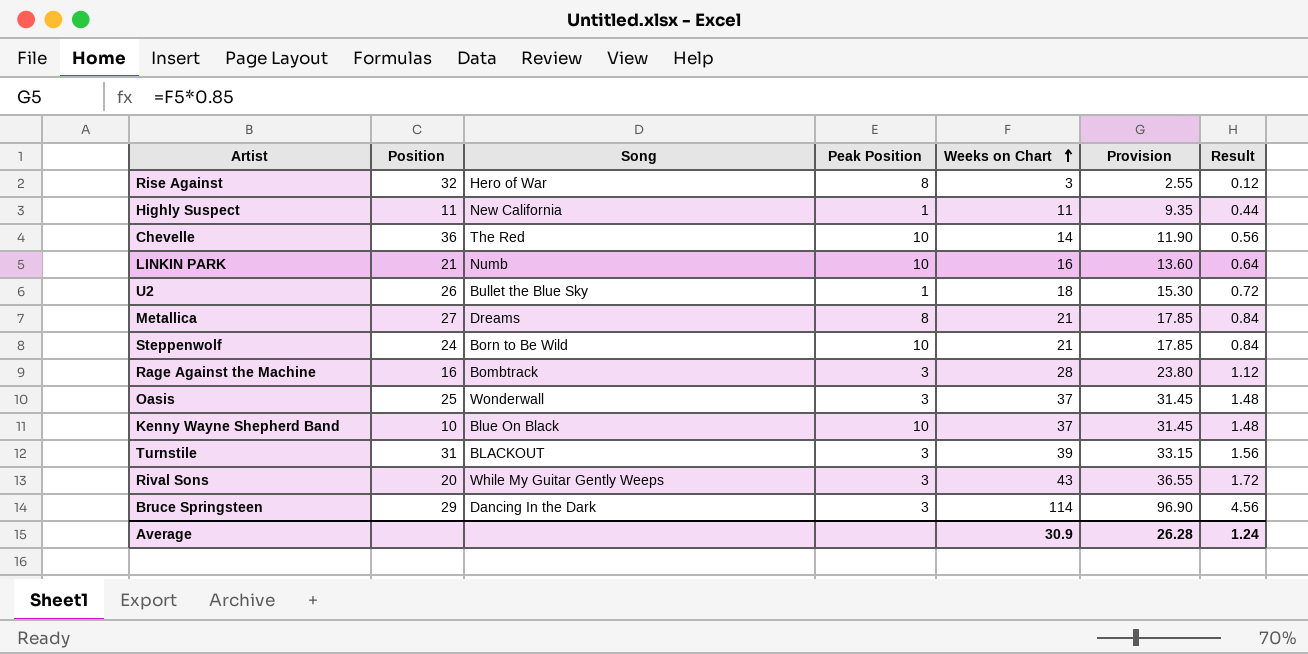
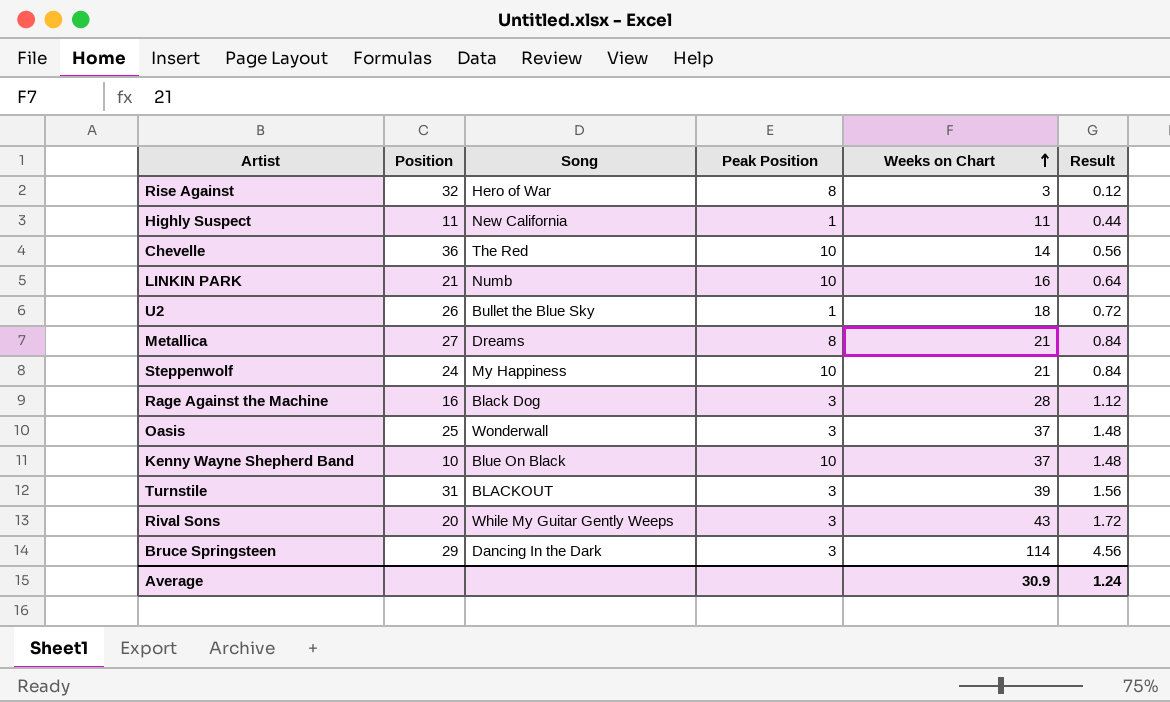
column Provision | formula: [Weeks on Chart] * 0.85 -> none
Steppenwolf | Song: Born to Be Wild -> My Happiness
Rage Against the Machine | Song: Bombtrack -> Black Dog

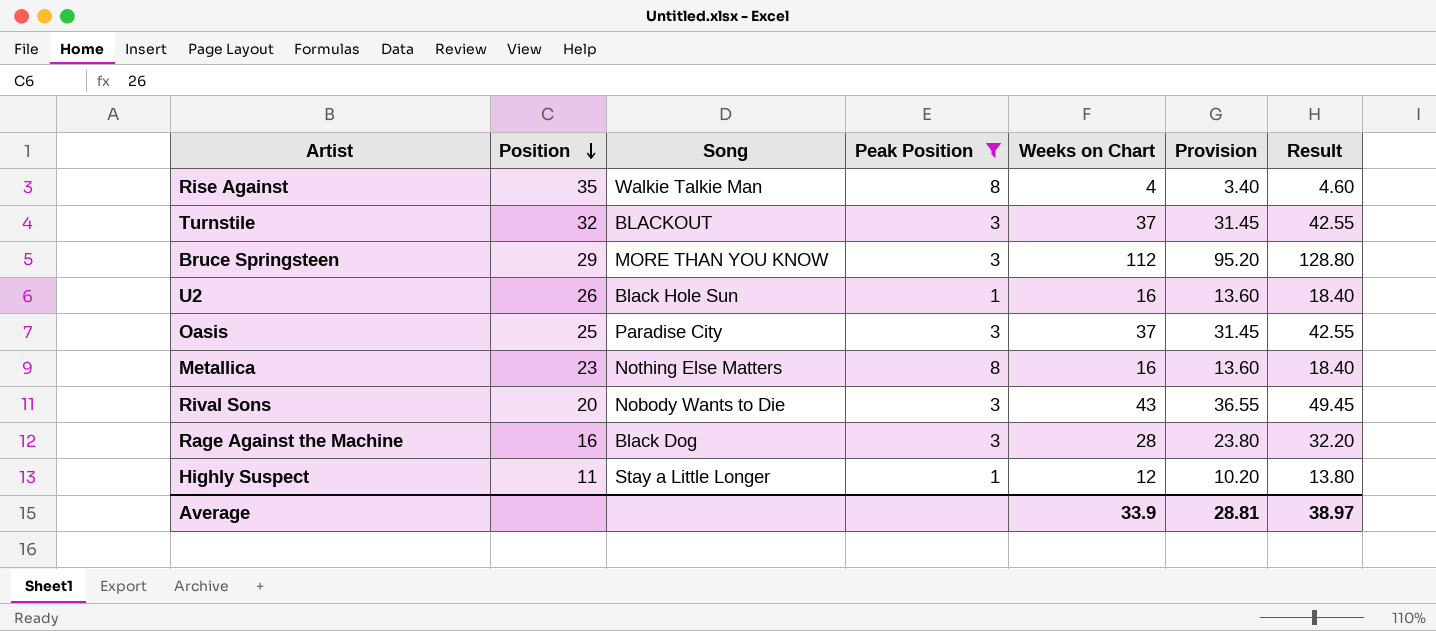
filter: none -> Peak Position != 10
row order: Weeks on Chart ascending -> Position descending
column Provision | formula: none -> [Weeks on Chart] * 0.85
column Result | formula: [Weeks on Chart] * 0.04 -> [Weeks on Chart] * 1.15
Rise Against | Position: 32 -> 35
Rise Against | Song: Hero of War -> Walkie Talkie Man
Rise Against | Weeks on Chart: 3 -> 4
Turnstile | Position: 31 -> 32
Turnstile | Weeks on Chart: 39 -> 37
Bruce Springsteen | Song: Dancing In the Dark -> MORE THAN YOU KNOW
Bruce Springsteen | Weeks on Chart: 114 -> 112
U2 | Song: Bullet the Blue Sky -> Black Hole Sun
U2 | Weeks on Chart: 18 -> 16
Oasis | Song: Wonderwall -> Paradise City
Metallica | Position: 27 -> 23
Metallica | Song: Dreams -> Nothing Else Matters
Metallica | Weeks on Chart: 21 -> 16
Rival Sons | Song: While My Guitar Gently Weeps -> Nobody Wants to Die
Highly Suspect | Song: New California -> Stay a Little Longer
Highly Suspect | Weeks on Chart: 11 -> 12
Average | Weeks on Chart: 30.9 -> 33.9
Average | Result: 1.24 -> 38.97

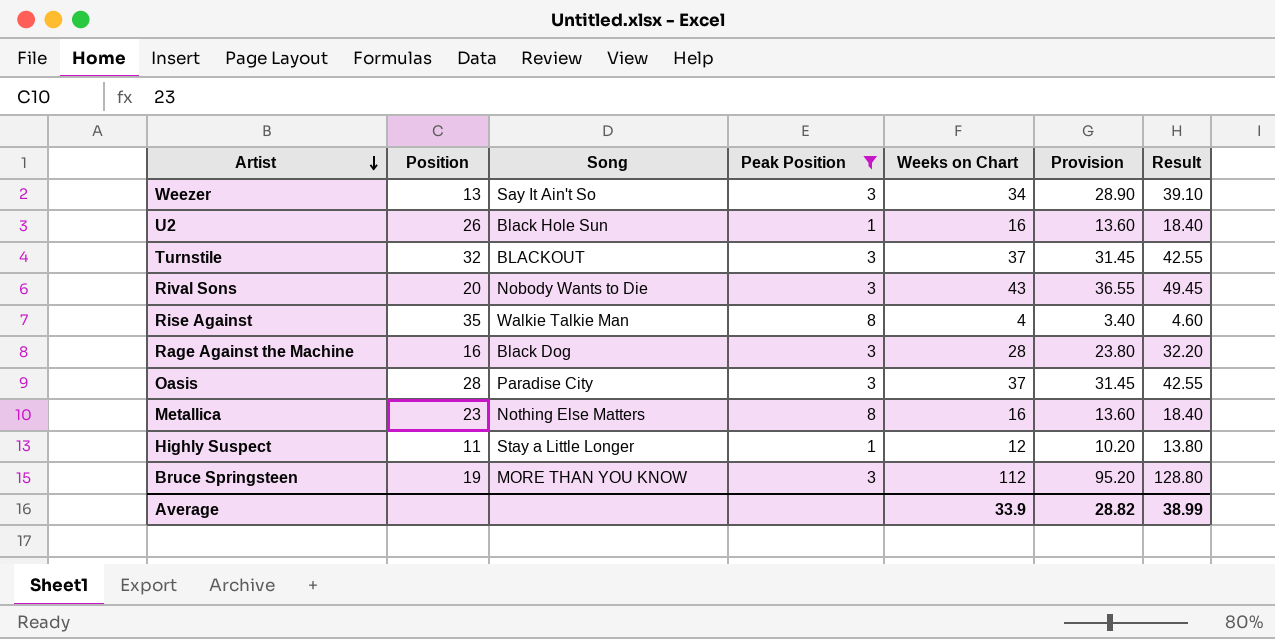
row order: Position descending -> Artist descending
row Weezer: none -> 13 | Say It Ain't So | 3 | 34 | 28.90 | 39.10
Oasis | Position: 25 -> 28
Bruce Springsteen | Position: 29 -> 19
Average | Provision: 28.81 -> 28.82
Average | Result: 38.97 -> 38.99

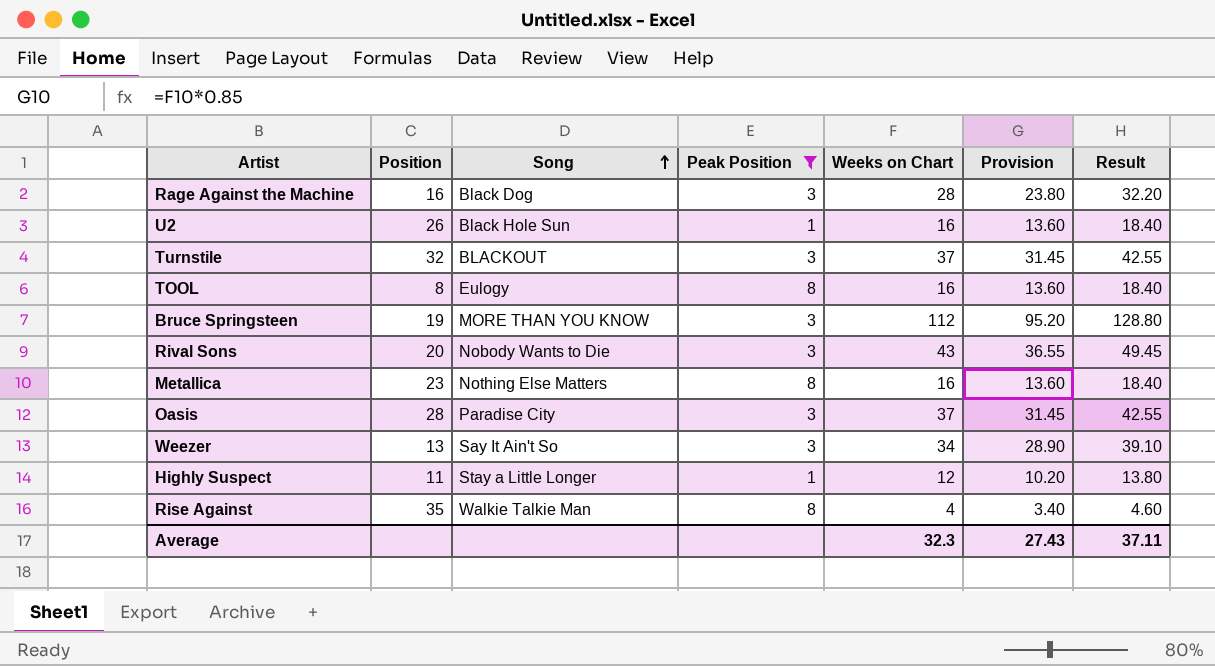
row order: Artist descending -> Song ascending
row TOOL: none -> 8 | Eulogy | 8 | 16 | 13.60 | 18.40
Average | Weeks on Chart: 33.9 -> 32.3
Average | Provision: 28.82 -> 27.43
Average | Result: 38.99 -> 37.11

